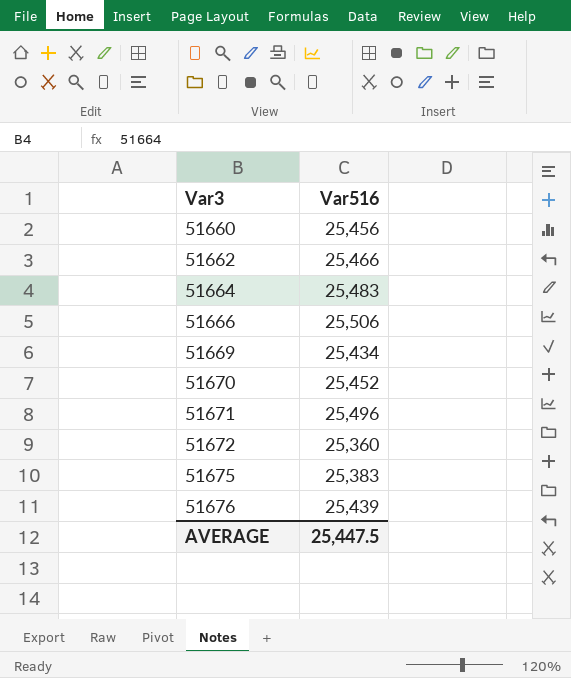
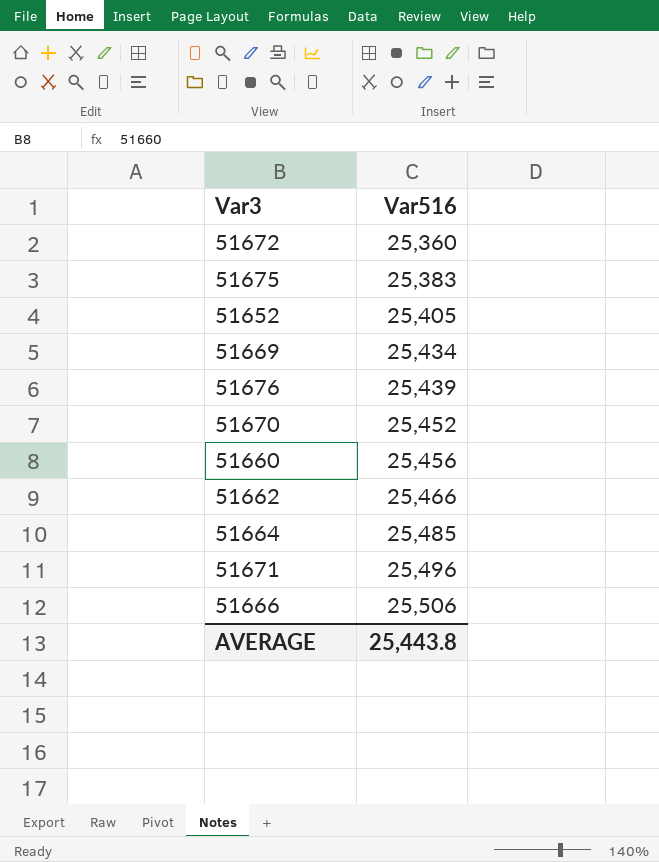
row order: Var3 ascending -> Var516 ascending
row 51652: none -> 25,405
51664 | Var516: 25,483 -> 25,485
AVERAGE | Var516: 25,447.5 -> 25,443.8

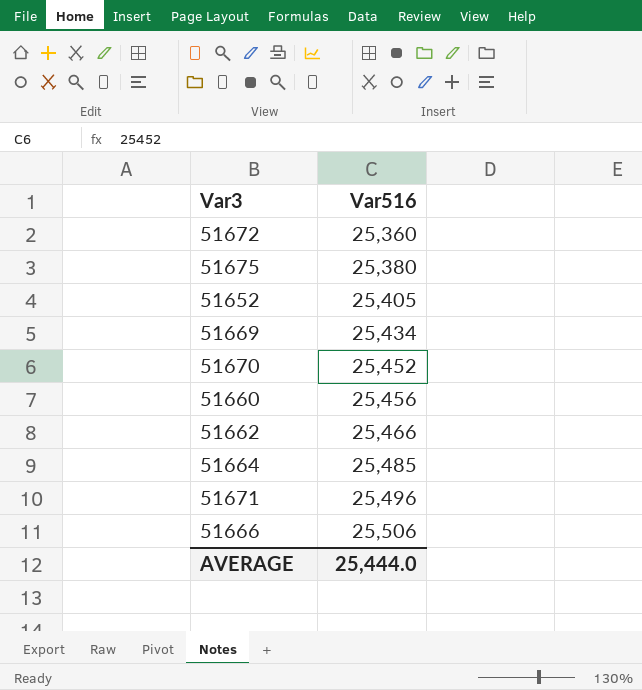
row 51676: 25,439 -> none
51675 | Var516: 25,383 -> 25,380
AVERAGE | Var516: 25,443.8 -> 25,444.0

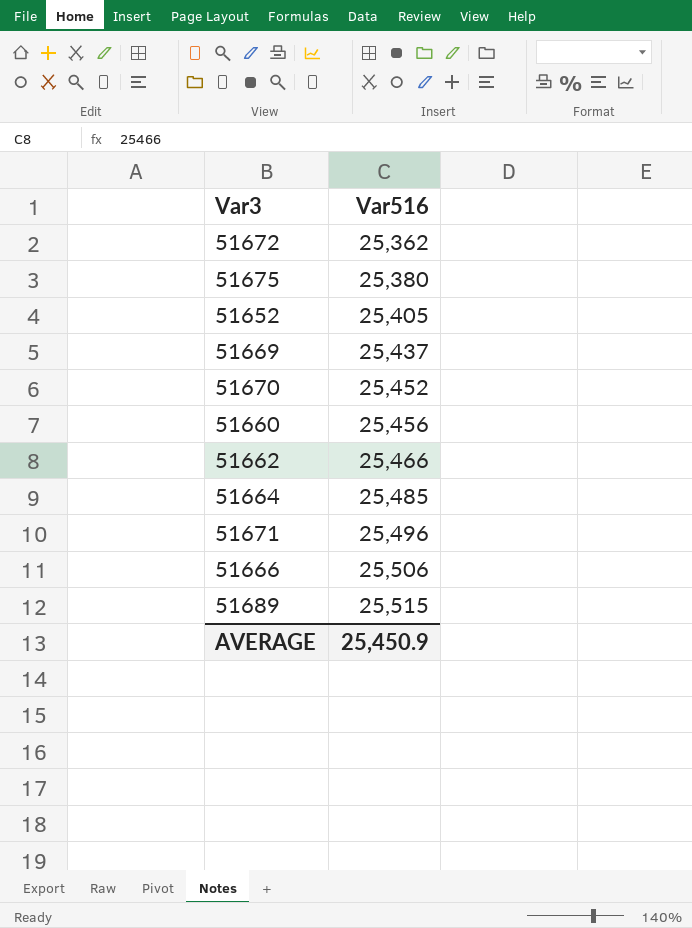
51672 | Var516: 25,360 -> 25,362
51669 | Var516: 25,434 -> 25,437
row 51689: none -> 25,515
AVERAGE | Var516: 25,444.0 -> 25,450.9

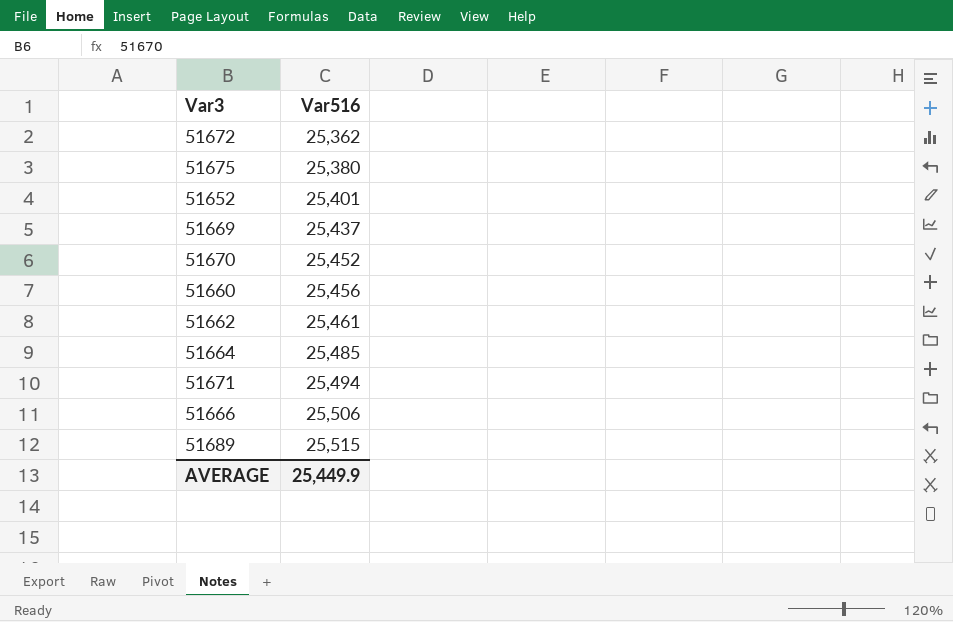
51652 | Var516: 25,405 -> 25,401
51662 | Var516: 25,466 -> 25,461
51671 | Var516: 25,496 -> 25,494
AVERAGE | Var516: 25,450.9 -> 25,449.9

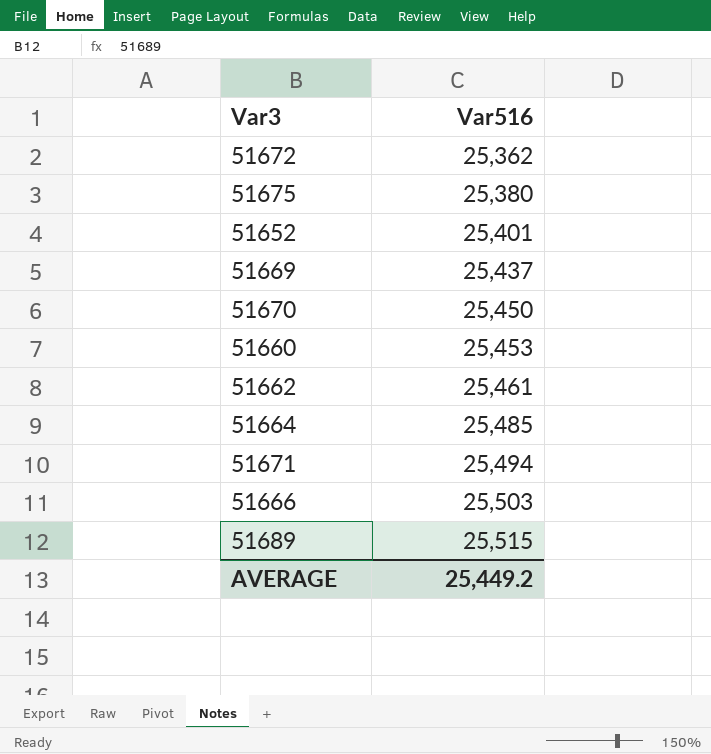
51670 | Var516: 25,452 -> 25,450
51660 | Var516: 25,456 -> 25,453
51666 | Var516: 25,506 -> 25,503
AVERAGE | Var516: 25,449.9 -> 25,449.2

